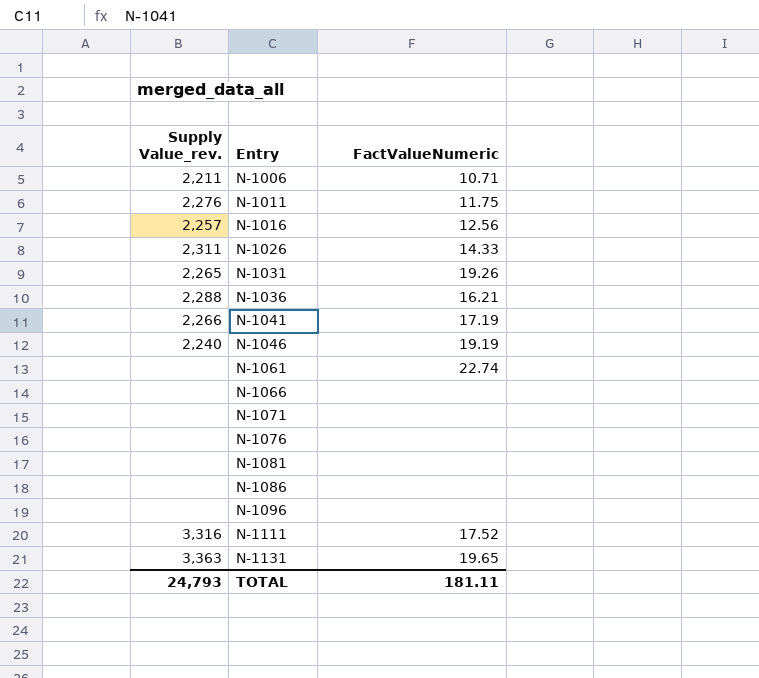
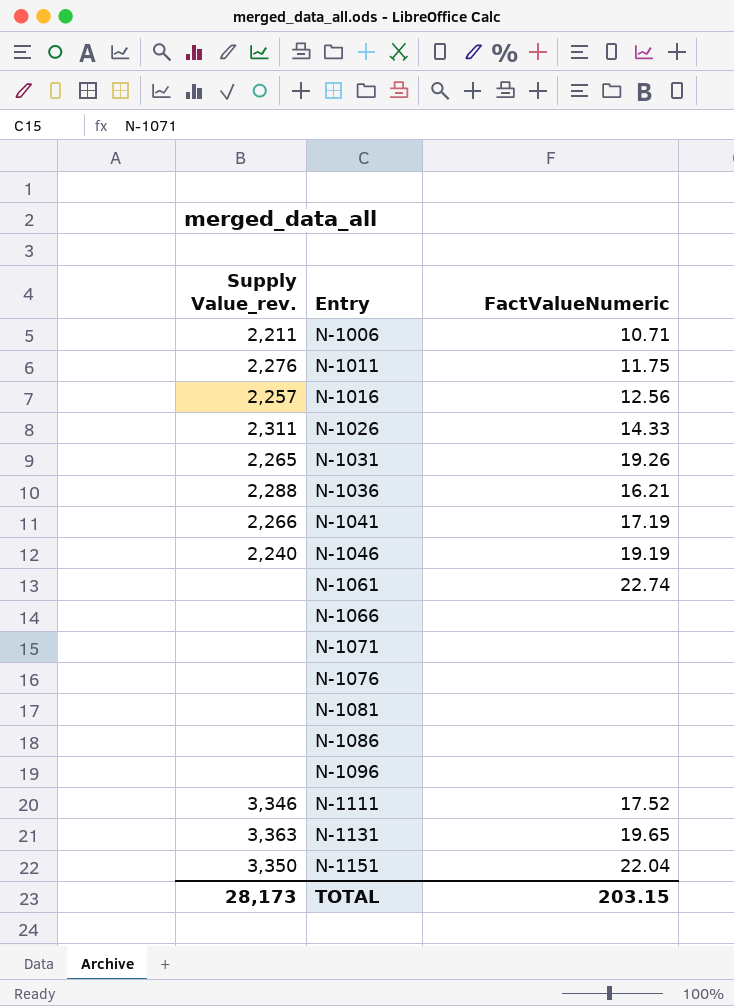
N-1111 | Supply Value_rev.: 3,316 -> 3,346
row N-1151: none -> 3,350 | 22.04
TOTAL | Supply Value_rev.: 24,793 -> 28,173
TOTAL | FactValueNumeric: 181.11 -> 203.15

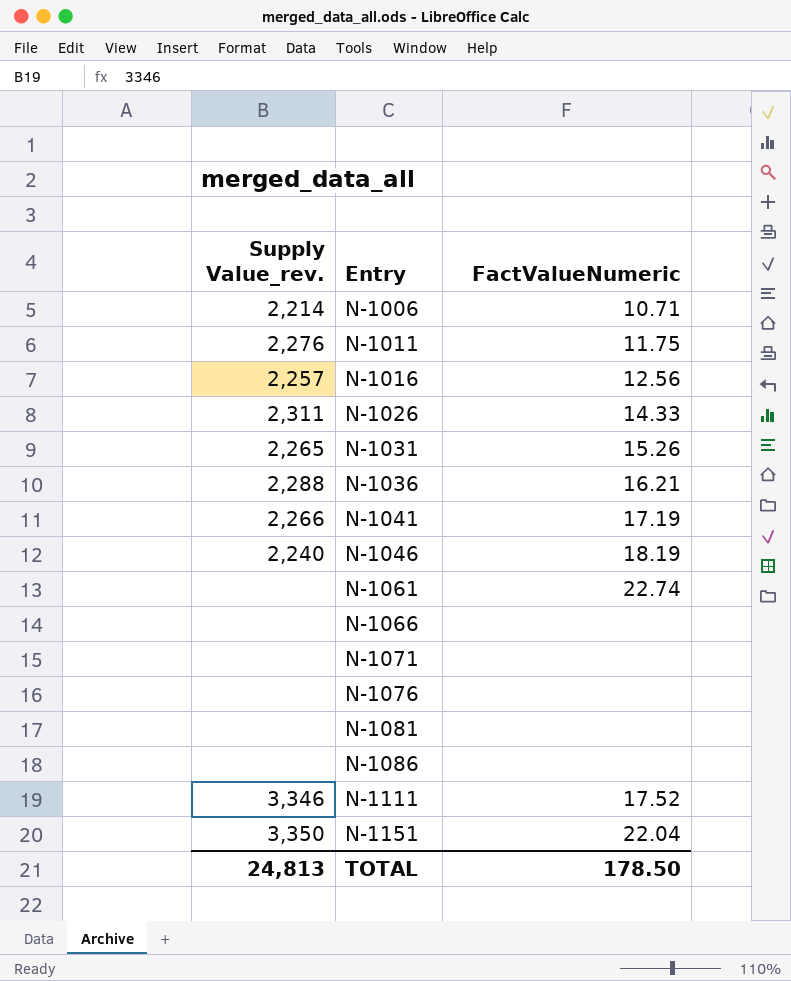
row N-1096: none | none -> none
row N-1131: 3,363 | 19.65 -> none
N-1006 | Supply Value_rev.: 2,211 -> 2,214
N-1031 | FactValueNumeric: 19.26 -> 15.26
N-1046 | FactValueNumeric: 19.19 -> 18.19
TOTAL | Supply Value_rev.: 28,173 -> 24,813
TOTAL | FactValueNumeric: 203.15 -> 178.50

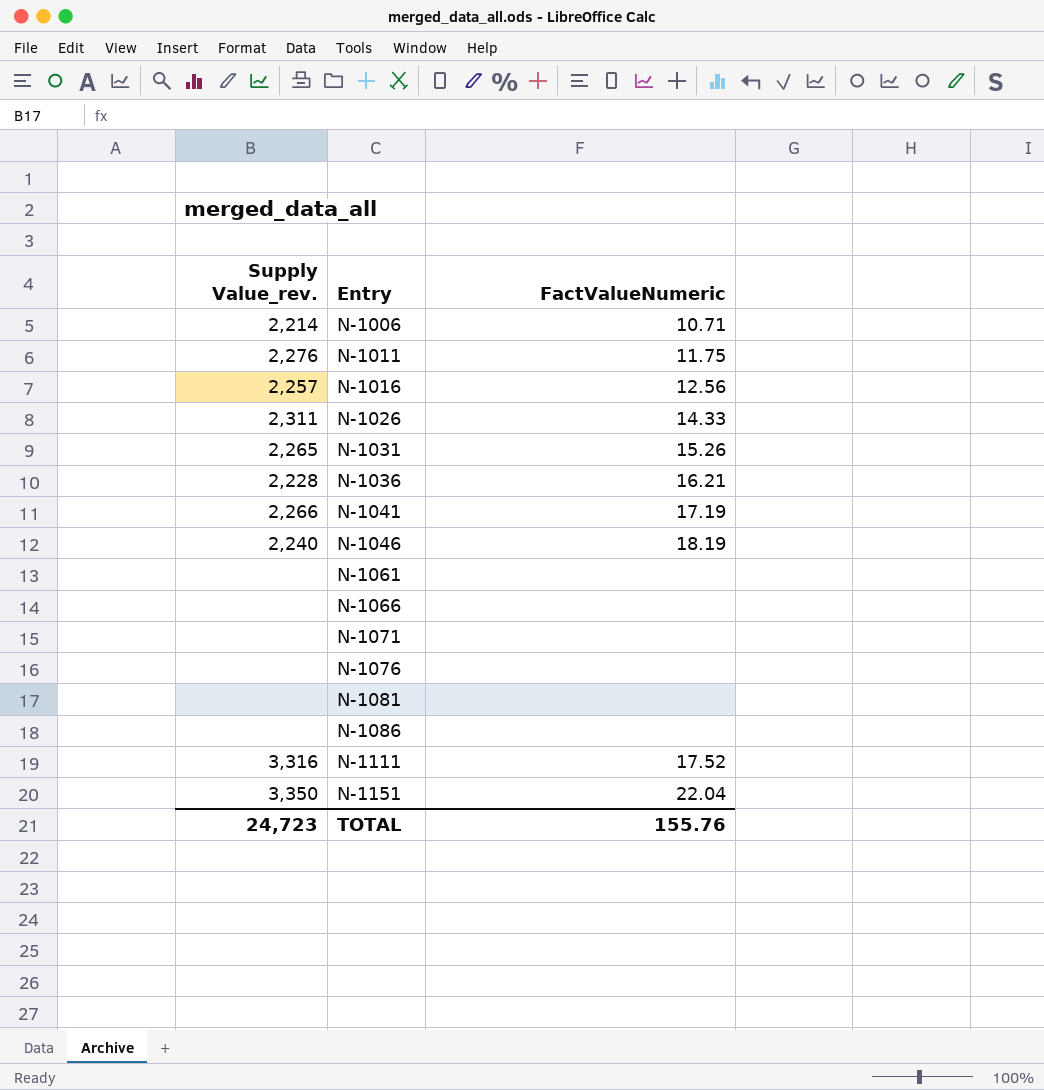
N-1036 | Supply Value_rev.: 2,288 -> 2,228
N-1061 | FactValueNumeric: 22.74 -> none
N-1111 | Supply Value_rev.: 3,346 -> 3,316
TOTAL | Supply Value_rev.: 24,813 -> 24,723
TOTAL | FactValueNumeric: 178.50 -> 155.76

